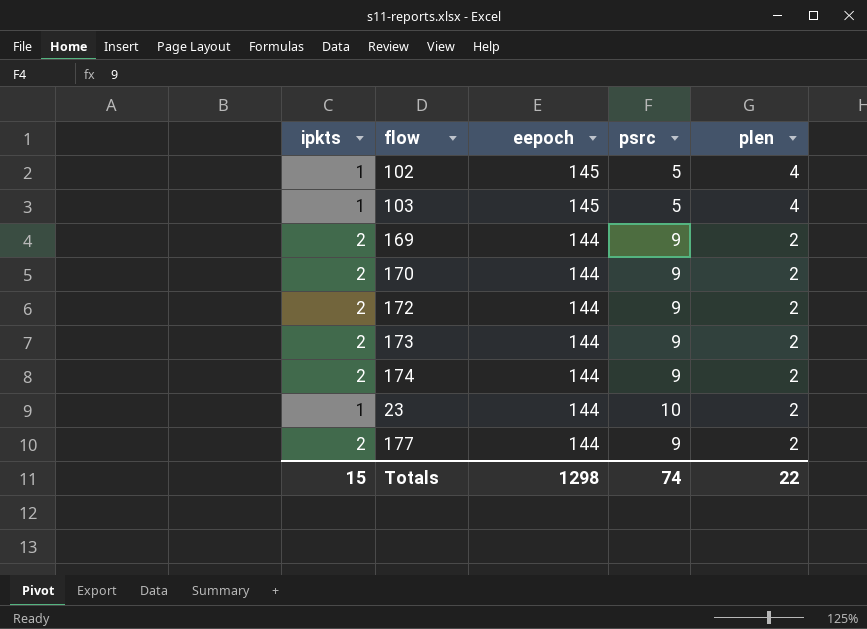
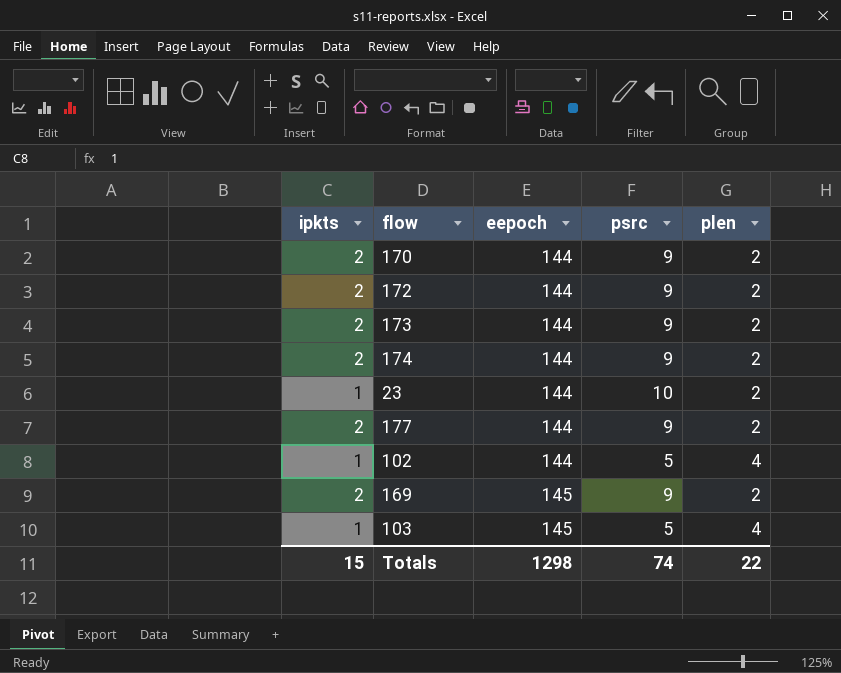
row order: eepoch descending -> eepoch ascending
102 | eepoch: 145 -> 144
169 | eepoch: 144 -> 145

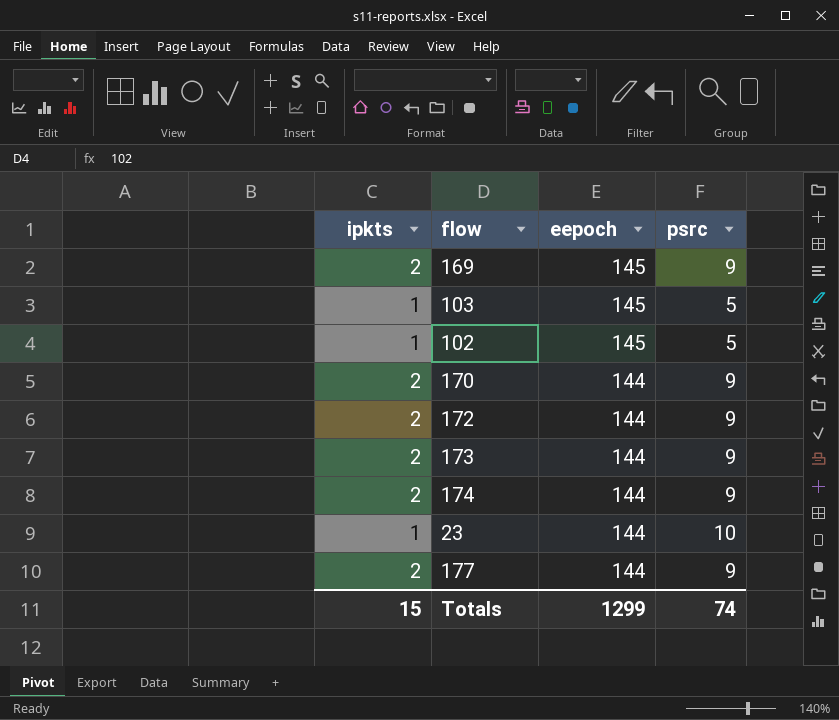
row order: eepoch ascending -> eepoch descending
column plen | position: 5 -> none
102 | eepoch: 144 -> 145
Totals | eepoch: 1298 -> 1299

